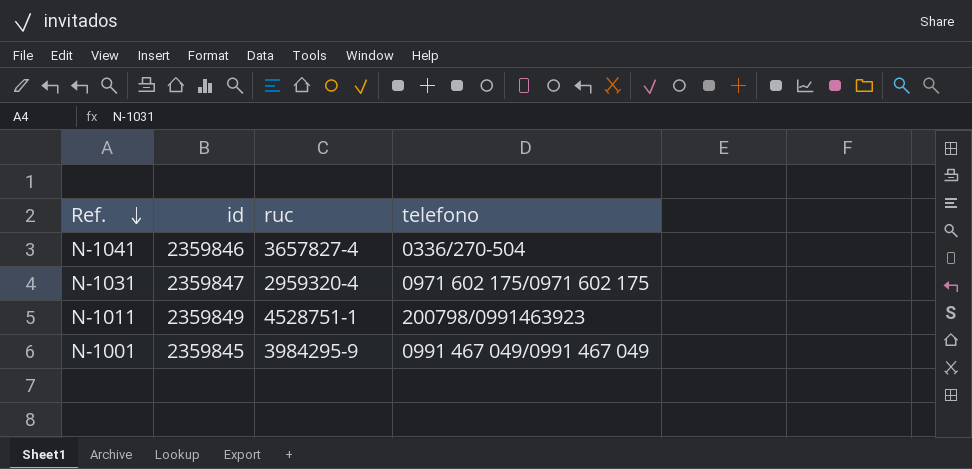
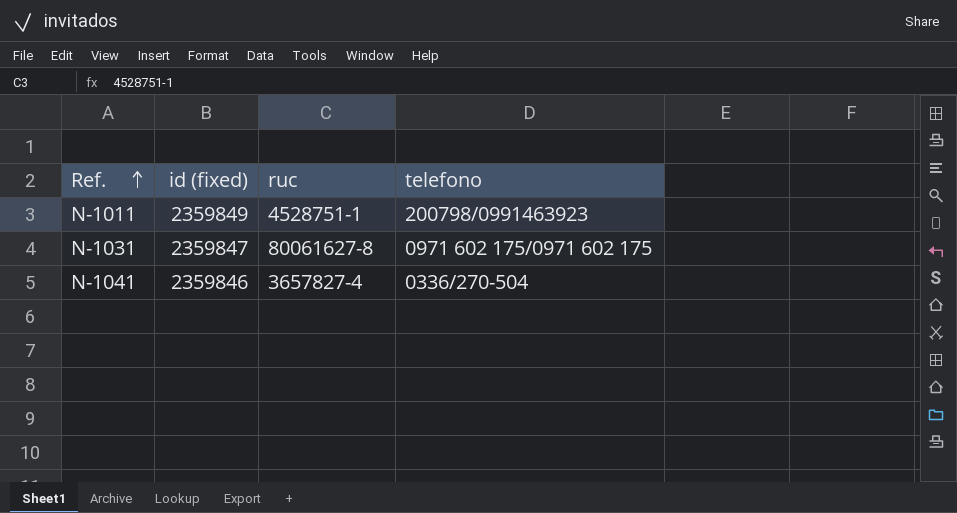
row order: Ref. descending -> Ref. ascending
column name: id -> id (fixed)
row N-1001: 2359845 | 3984295-9 | 0991 467 049/0991 467 049 -> none
N-1031 | ruc: 2959320-4 -> 80061627-8

